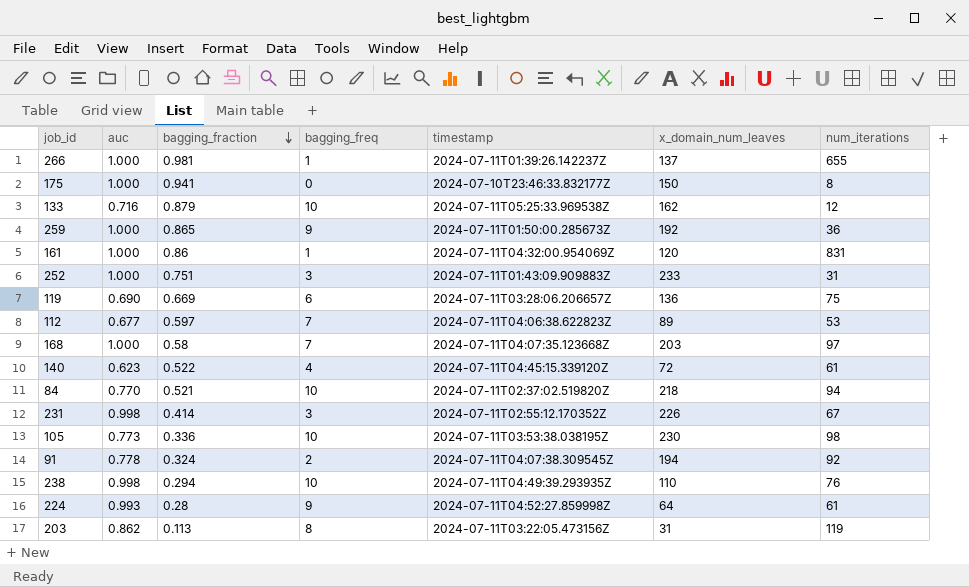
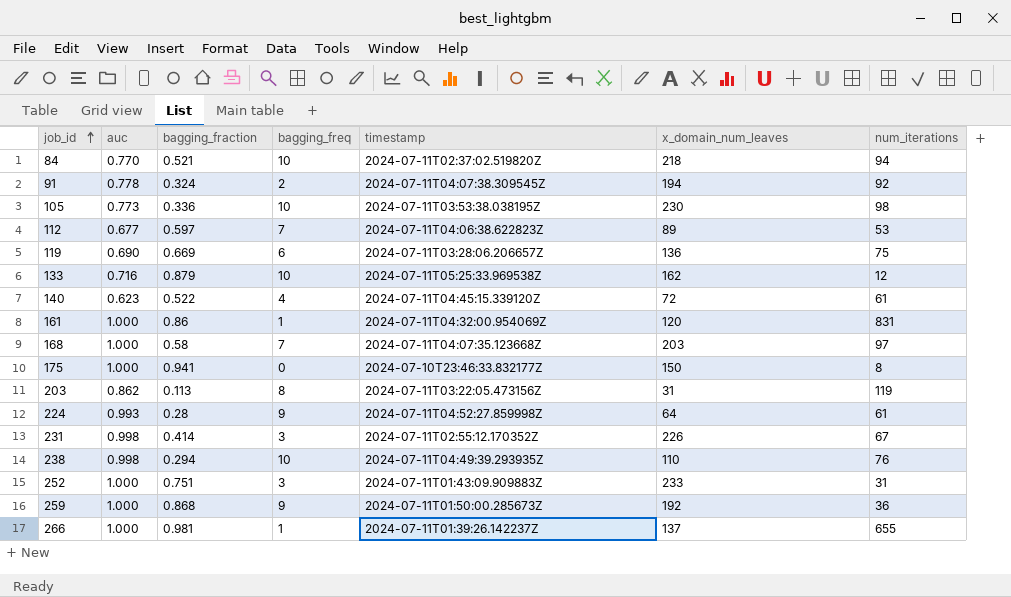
row order: bagging_fraction descending -> job_id ascending
259 | bagging_fraction: 0.865 -> 0.868

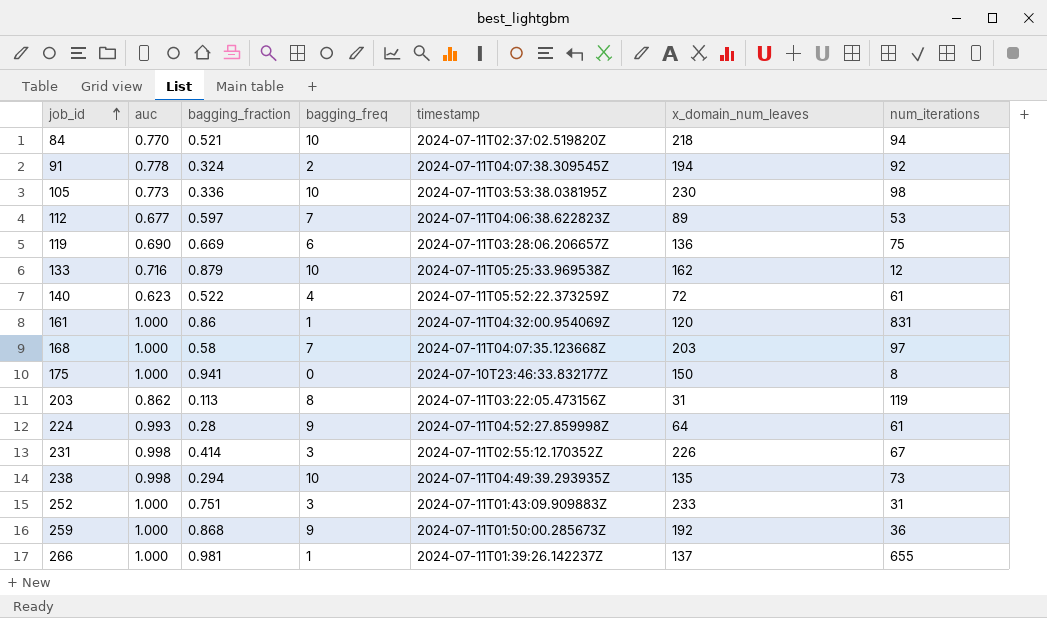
140 | timestamp: 2024-07-11T04:45:15.339120Z -> 2024-07-11T05:52:22.373259Z
238 | x_domain_num_leaves: 110 -> 135
238 | num_iterations: 76 -> 73

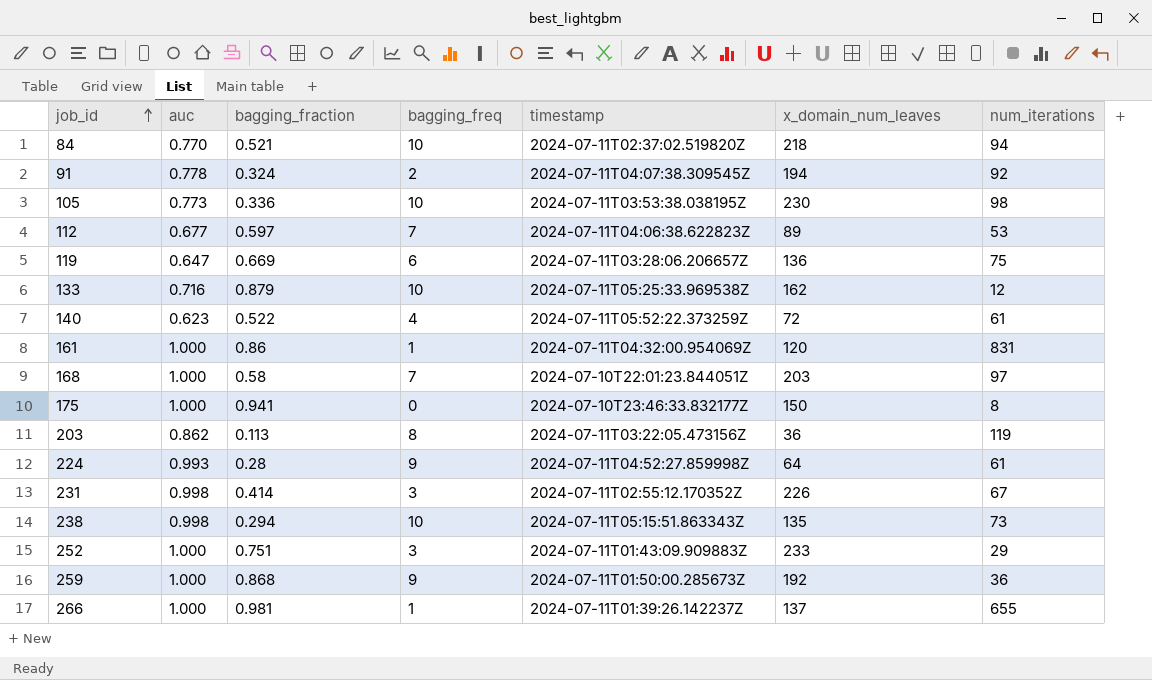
119 | auc: 0.690 -> 0.647
168 | timestamp: 2024-07-11T04:07:35.123668Z -> 2024-07-10T22:01:23.844051Z
203 | x_domain_num_leaves: 31 -> 36
238 | timestamp: 2024-07-11T04:49:39.293935Z -> 2024-07-11T05:15:51.863343Z
252 | num_iterations: 31 -> 29

